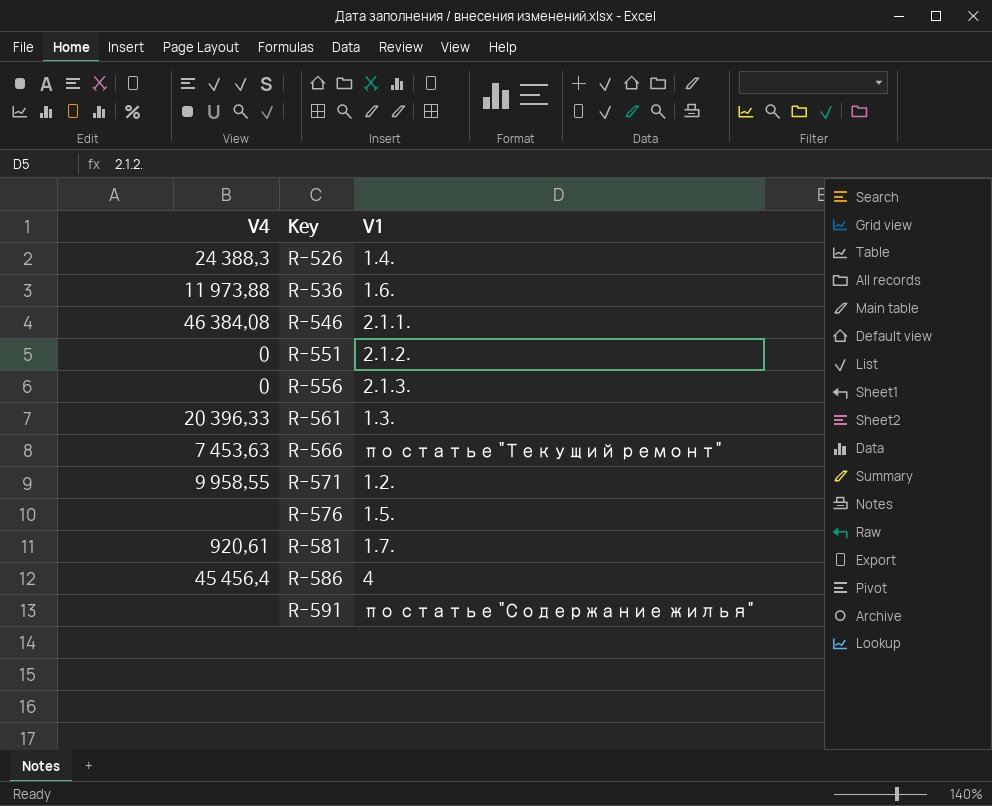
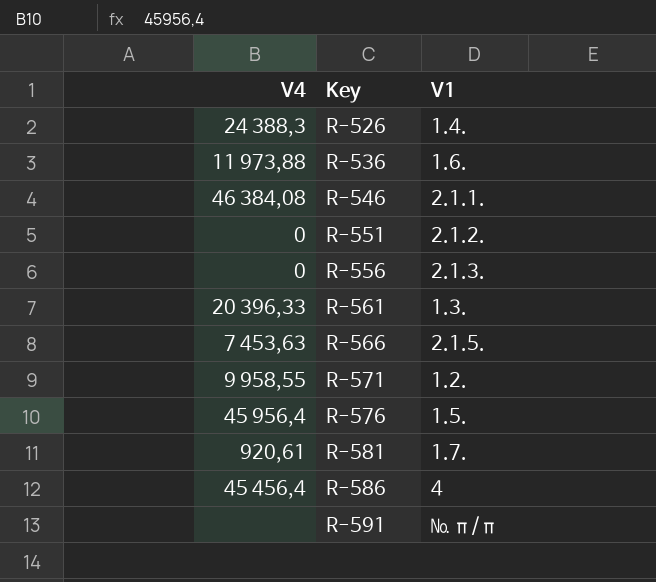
R-566 | V1: по статье "Текущий ремонт" -> 2.1.5.
R-576 | V4: none -> 45 956,4
R-591 | V1: по статье "Содержание жилья" -> № п/п

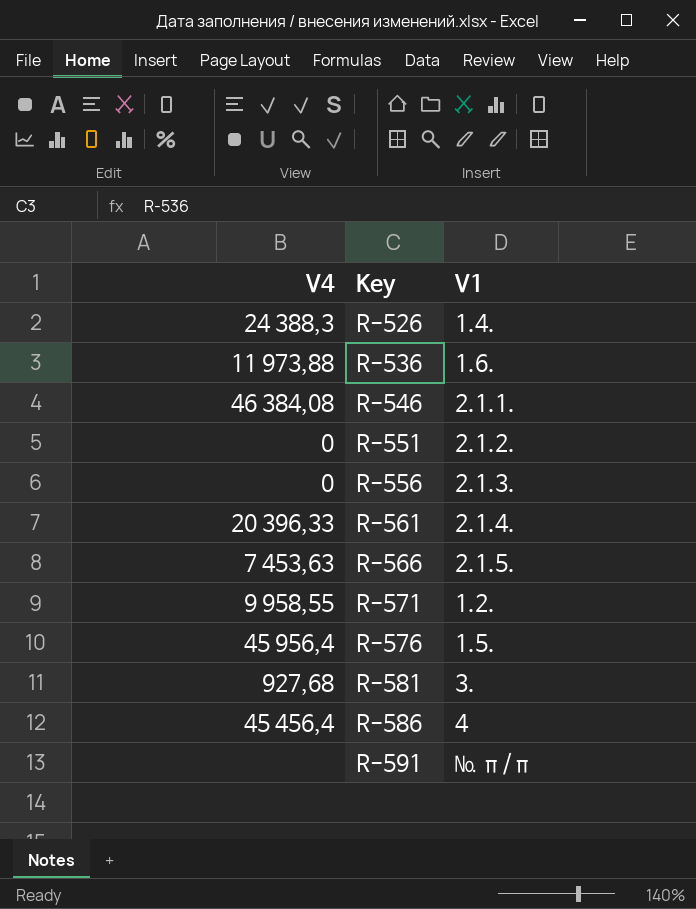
R-561 | V1: 1.3. -> 2.1.4.
R-581 | V4: 920,61 -> 927,68
R-581 | V1: 1.7. -> 3.

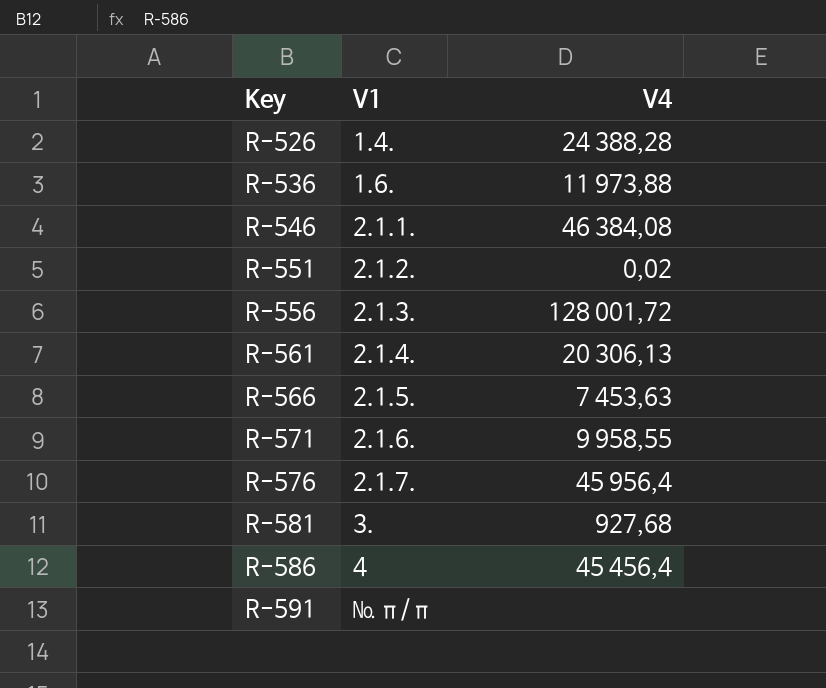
column V4 | position: 1 -> 3
R-526 | V4: 24 388,3 -> 24 388,28
R-551 | V4: 0 -> 0,02
R-556 | V4: 0 -> 128 001,72
R-561 | V4: 20 396,33 -> 20 306,13
R-571 | V1: 1.2. -> 2.1.6.
R-576 | V1: 1.5. -> 2.1.7.

